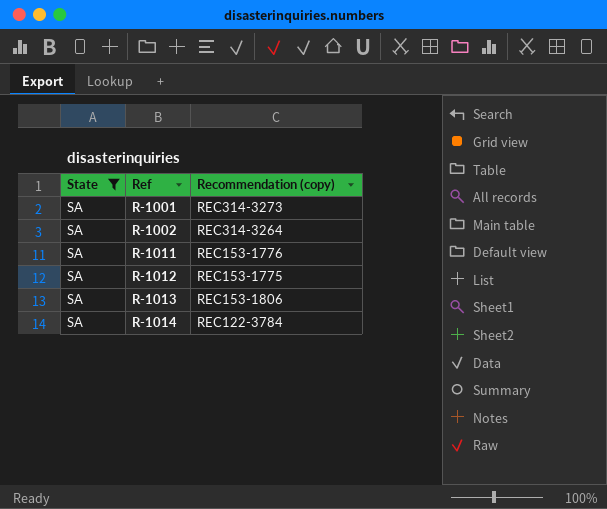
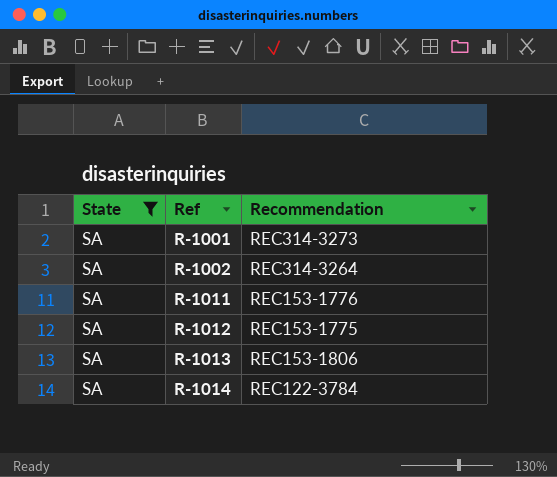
column name: Recommendation (copy) -> Recommendation

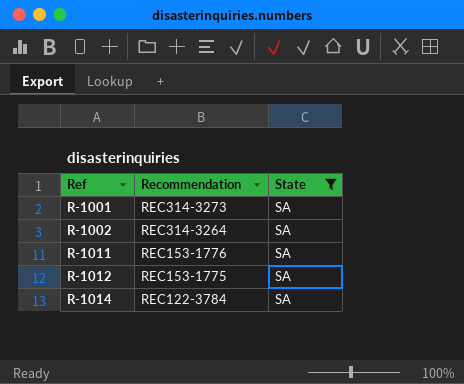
column State | position: 1 -> 3
row R-1013: SA | REC153-1806 -> none

